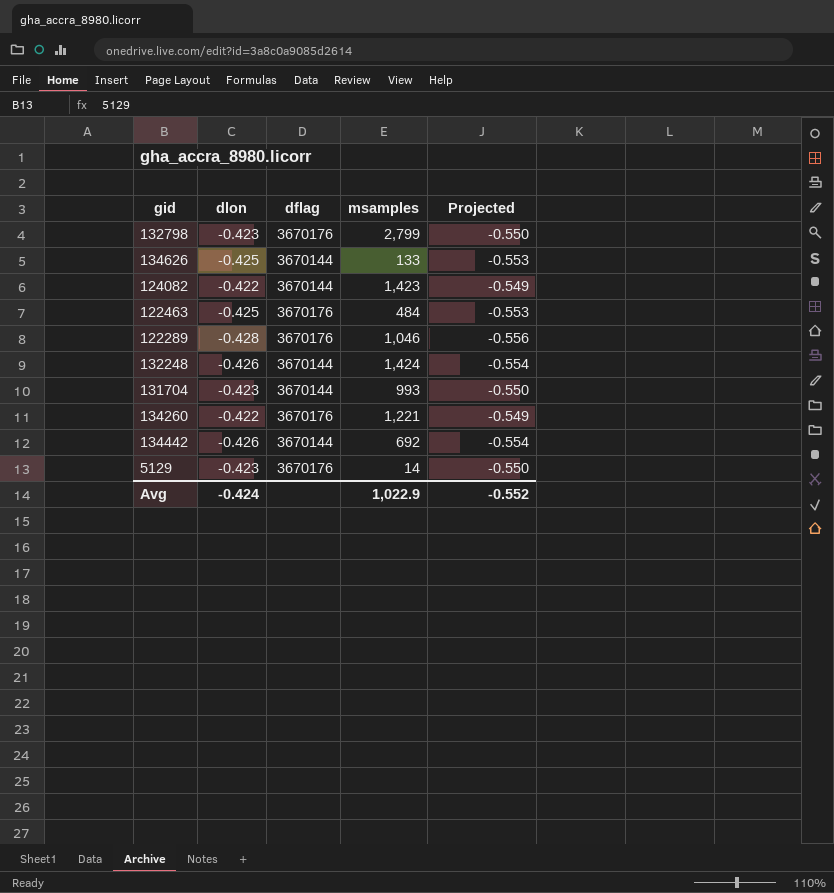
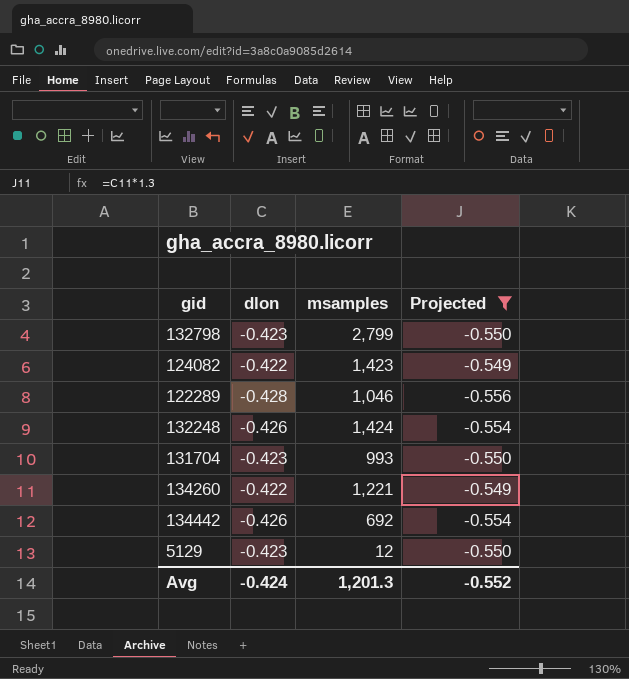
filter: none -> Projected != -0.553
column dflag | position: 3 -> none
5129 | msamples: 14 -> 12
Avg | msamples: 1,022.9 -> 1,201.3

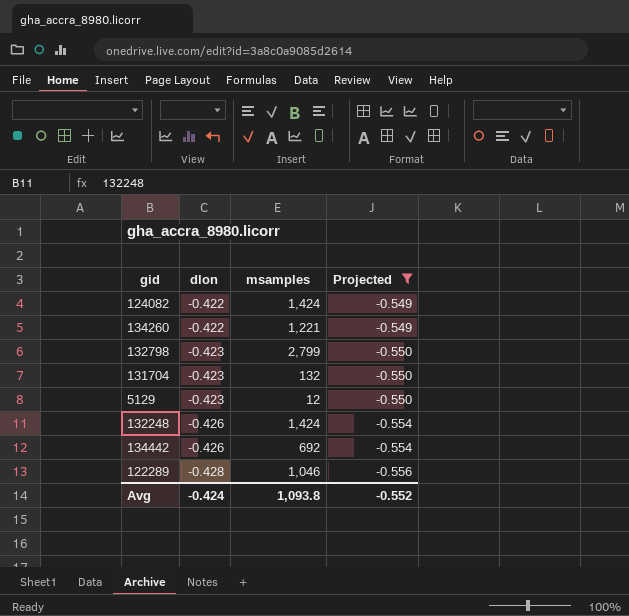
row order: none -> dlon descending
124082 | msamples: 1,423 -> 1,424
131704 | msamples: 993 -> 132
Avg | msamples: 1,201.3 -> 1,093.8

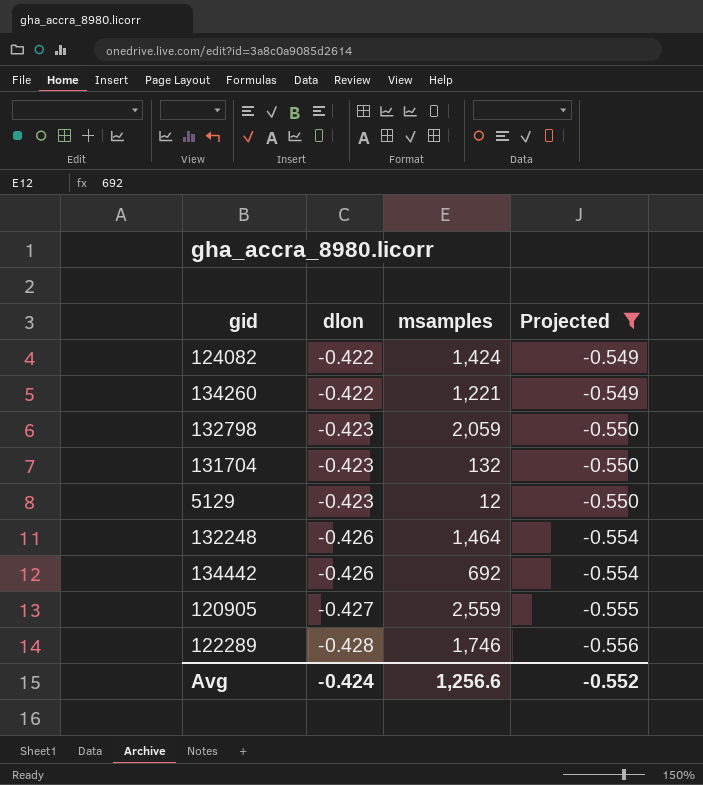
132798 | msamples: 2,799 -> 2,059
132248 | msamples: 1,424 -> 1,464
row 120905: none -> -0.427 | 2,559 | -0.555
122289 | msamples: 1,046 -> 1,746
Avg | msamples: 1,093.8 -> 1,256.6

